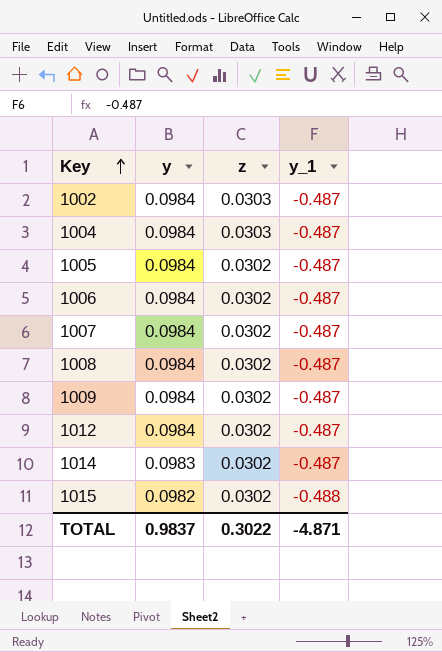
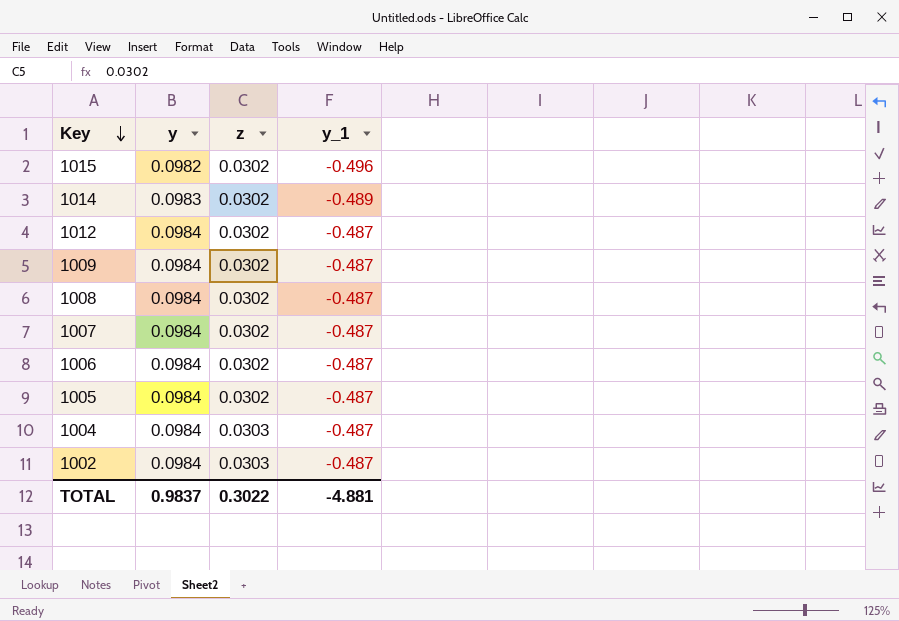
row order: Key ascending -> Key descending
1015 | y_1: -0.488 -> -0.496
1014 | y_1: -0.487 -> -0.489
TOTAL | y_1: -4.871 -> -4.881

